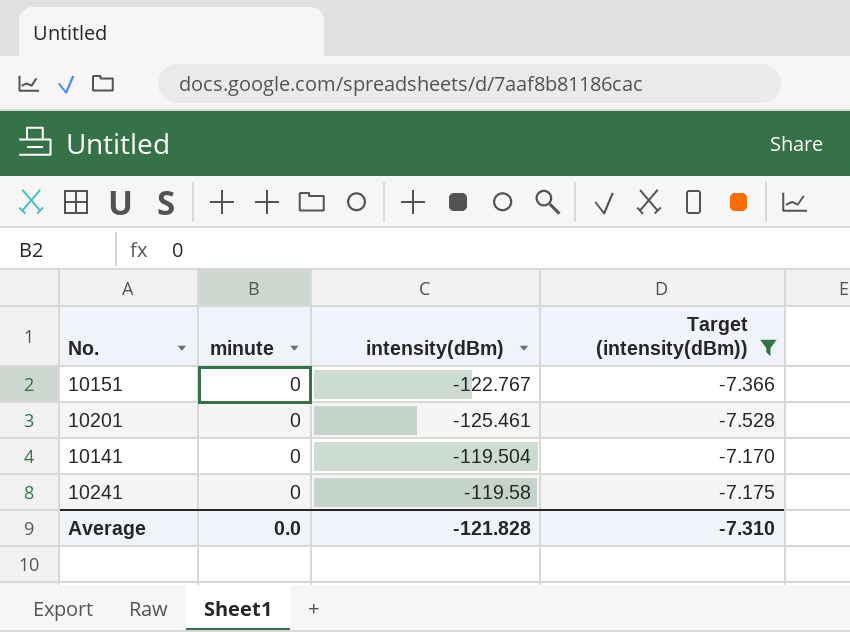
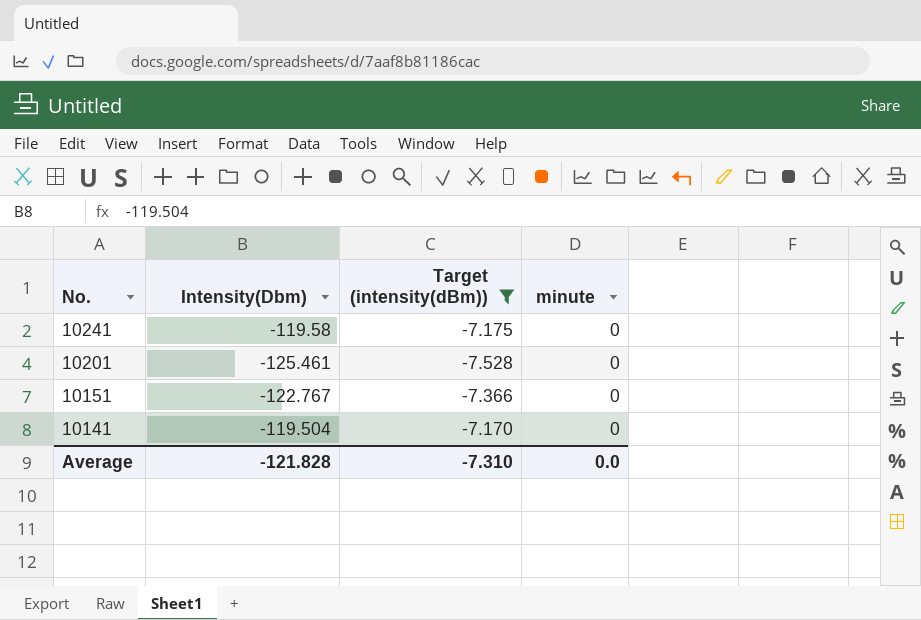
row order: none -> No. descending
column name: intensity(dBm) -> Intensity(Dbm)
column minute | position: 2 -> 4

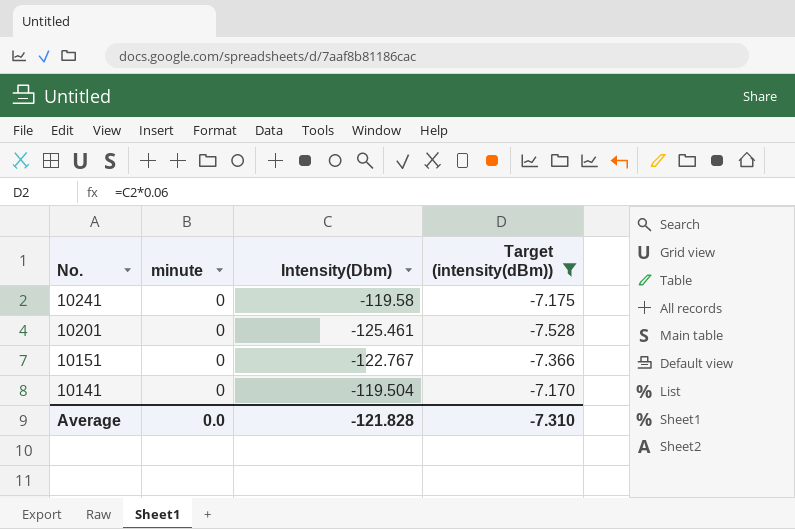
column minute | position: 4 -> 2

